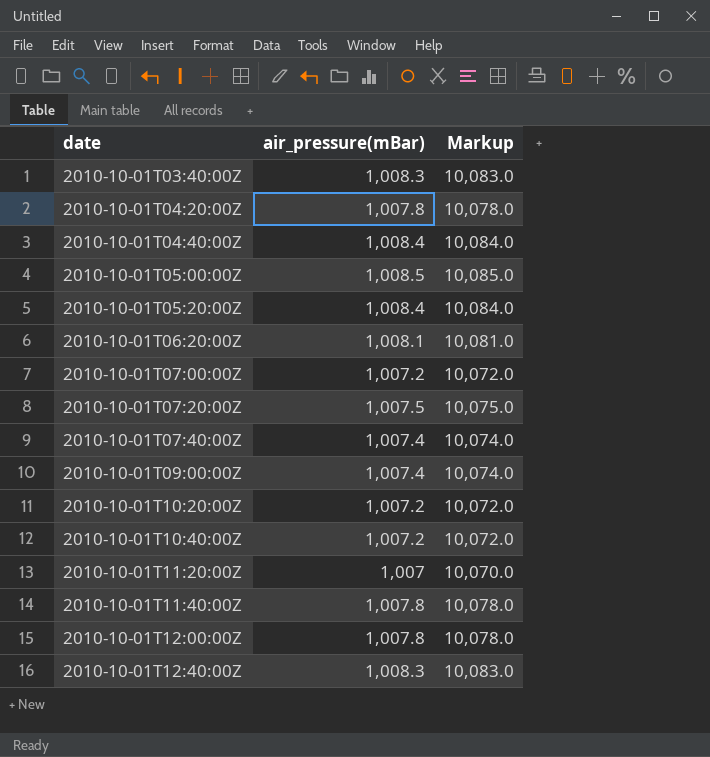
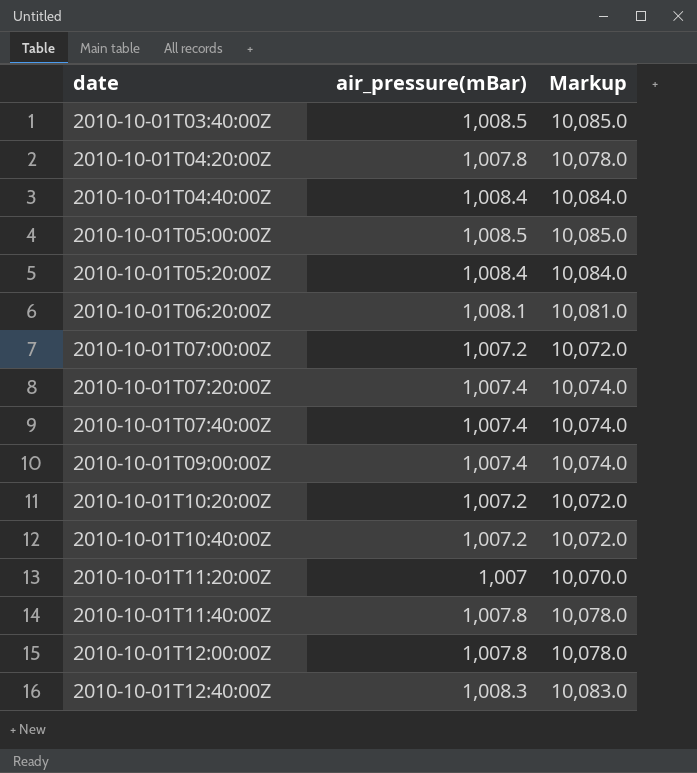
2010-10-01T03:40:00Z | air_pressure(mBar): 1,008.3 -> 1,008.5
2010-10-01T03:40:00Z | Markup: 10,083.0 -> 10,085.0
2010-10-01T07:20:00Z | air_pressure(mBar): 1,007.5 -> 1,007.4
2010-10-01T07:20:00Z | Markup: 10,075.0 -> 10,074.0

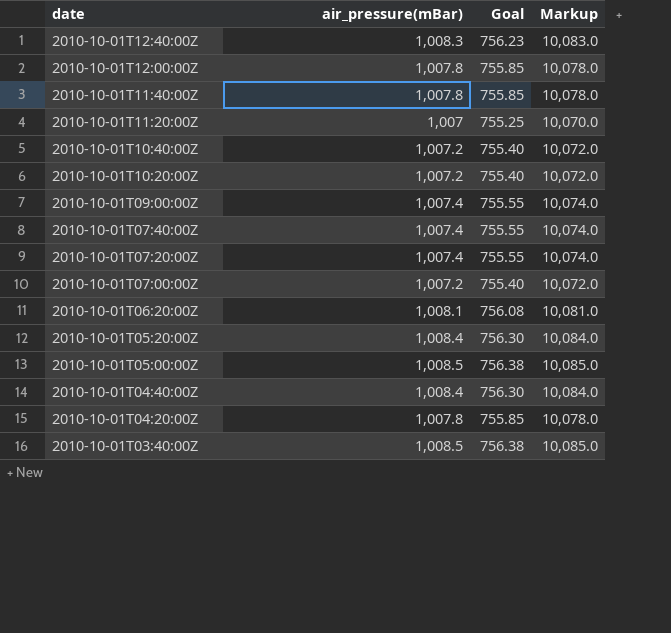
row order: date ascending -> date descending
column Goal | formula: none -> [air_pressure(mBar)] * 0.75

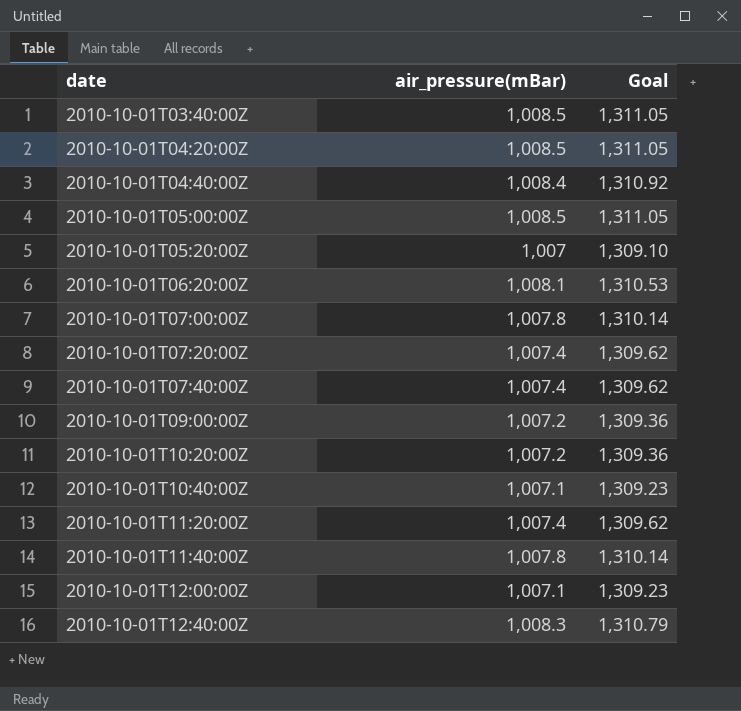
row order: date descending -> date ascending
column Markup | formula: [air_pressure(mBar)] * 10 -> none
column Goal | formula: [air_pressure(mBar)] * 0.75 -> [air_pressure(mBar)] * 1.3
2010-10-01T04:20:00Z | air_pressure(mBar): 1,007.8 -> 1,008.5
2010-10-01T05:20:00Z | air_pressure(mBar): 1,008.4 -> 1,007
2010-10-01T07:00:00Z | air_pressure(mBar): 1,007.2 -> 1,007.8
2010-10-01T09:00:00Z | air_pressure(mBar): 1,007.4 -> 1,007.2
2010-10-01T10:40:00Z | air_pressure(mBar): 1,007.2 -> 1,007.1
2010-10-01T11:20:00Z | air_pressure(mBar): 1,007 -> 1,007.4
2010-10-01T12:00:00Z | air_pressure(mBar): 1,007.8 -> 1,007.1

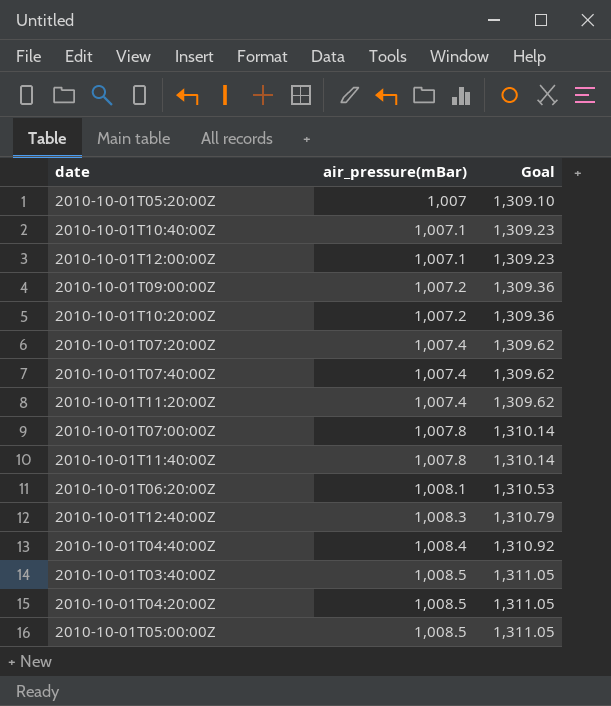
row order: date ascending -> air_pressure(mBar) ascending

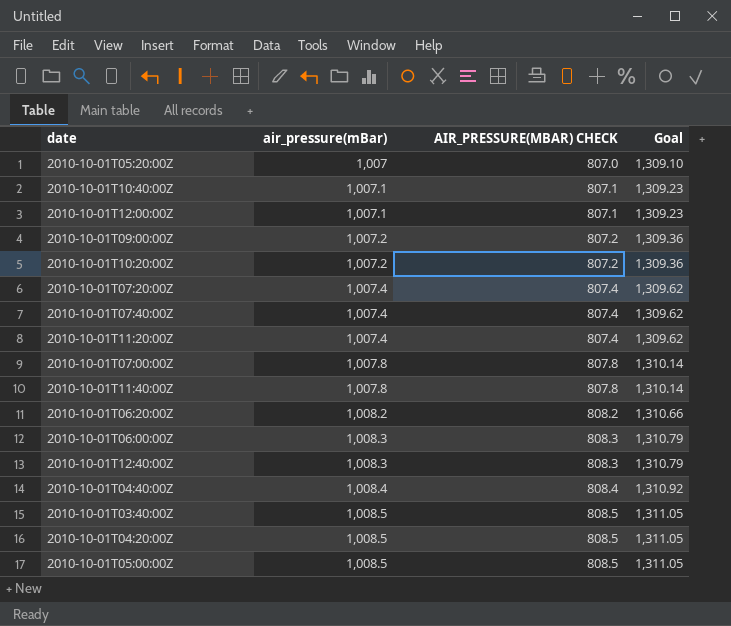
column AIR_PRESSURE(MBAR) CHECK | formula: none -> [air_pressure(mBar)] - 200
2010-10-01T06:20:00Z | air_pressure(mBar): 1,008.1 -> 1,008.2
2010-10-01T06:20:00Z | Goal: 1,310.53 -> 1,310.66
row 2010-10-01T06:00:00Z: none -> 1,008.3 | 808.3 | 1,310.79

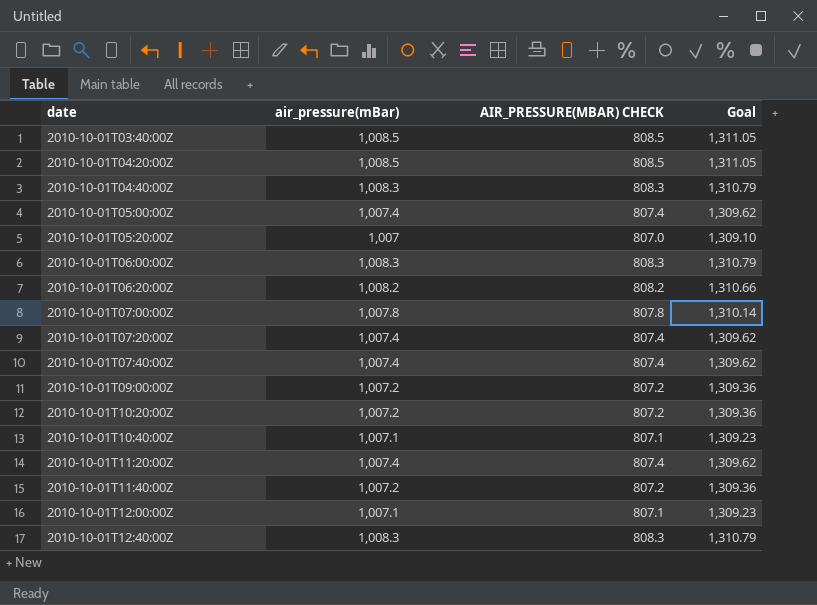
row order: air_pressure(mBar) ascending -> date ascending
2010-10-01T04:40:00Z | air_pressure(mBar): 1,008.4 -> 1,008.3
2010-10-01T04:40:00Z | AIR_PRESSURE(MBAR) CHECK: 808.4 -> 808.3
2010-10-01T04:40:00Z | Goal: 1,310.92 -> 1,310.79
2010-10-01T05:00:00Z | air_pressure(mBar): 1,008.5 -> 1,007.4
2010-10-01T05:00:00Z | AIR_PRESSURE(MBAR) CHECK: 808.5 -> 807.4
2010-10-01T05:00:00Z | Goal: 1,311.05 -> 1,309.62
2010-10-01T11:40:00Z | air_pressure(mBar): 1,007.8 -> 1,007.2
2010-10-01T11:40:00Z | AIR_PRESSURE(MBAR) CHECK: 807.8 -> 807.2
2010-10-01T11:40:00Z | Goal: 1,310.14 -> 1,309.36

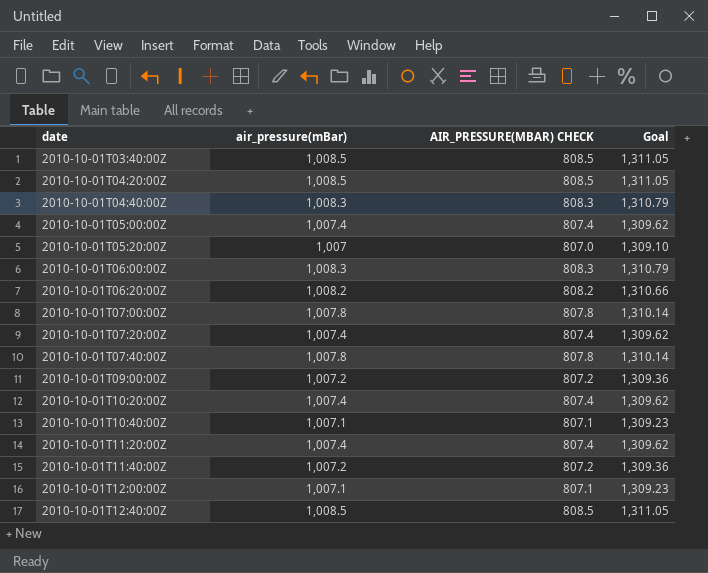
2010-10-01T07:40:00Z | air_pressure(mBar): 1,007.4 -> 1,007.8
2010-10-01T07:40:00Z | AIR_PRESSURE(MBAR) CHECK: 807.4 -> 807.8
2010-10-01T07:40:00Z | Goal: 1,309.62 -> 1,310.14
2010-10-01T10:20:00Z | air_pressure(mBar): 1,007.2 -> 1,007.4
2010-10-01T10:20:00Z | AIR_PRESSURE(MBAR) CHECK: 807.2 -> 807.4
2010-10-01T10:20:00Z | Goal: 1,309.36 -> 1,309.62
2010-10-01T12:40:00Z | air_pressure(mBar): 1,008.3 -> 1,008.5
2010-10-01T12:40:00Z | AIR_PRESSURE(MBAR) CHECK: 808.3 -> 808.5
2010-10-01T12:40:00Z | Goal: 1,310.79 -> 1,311.05

